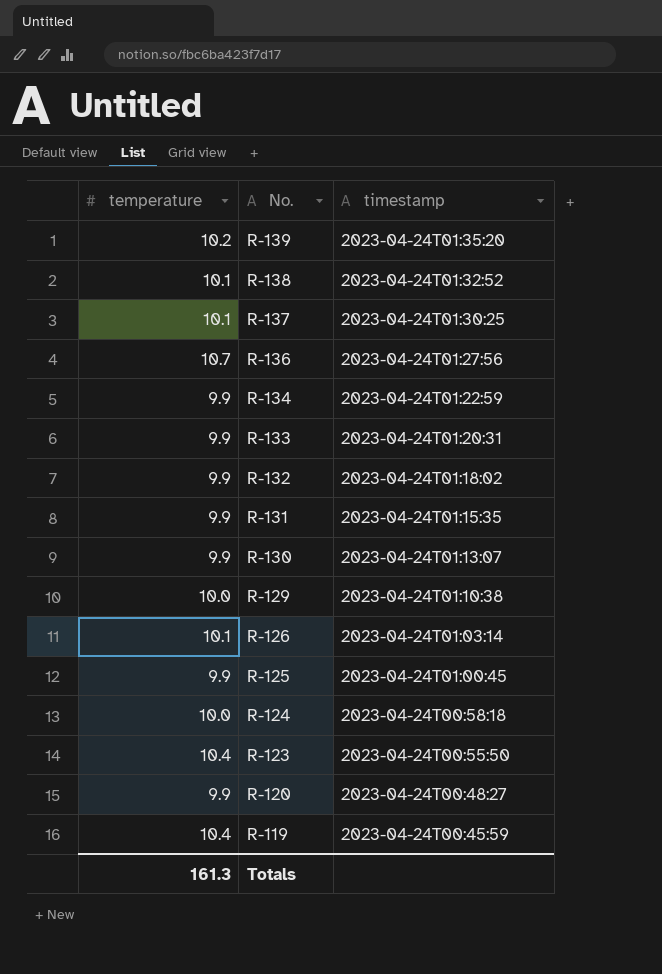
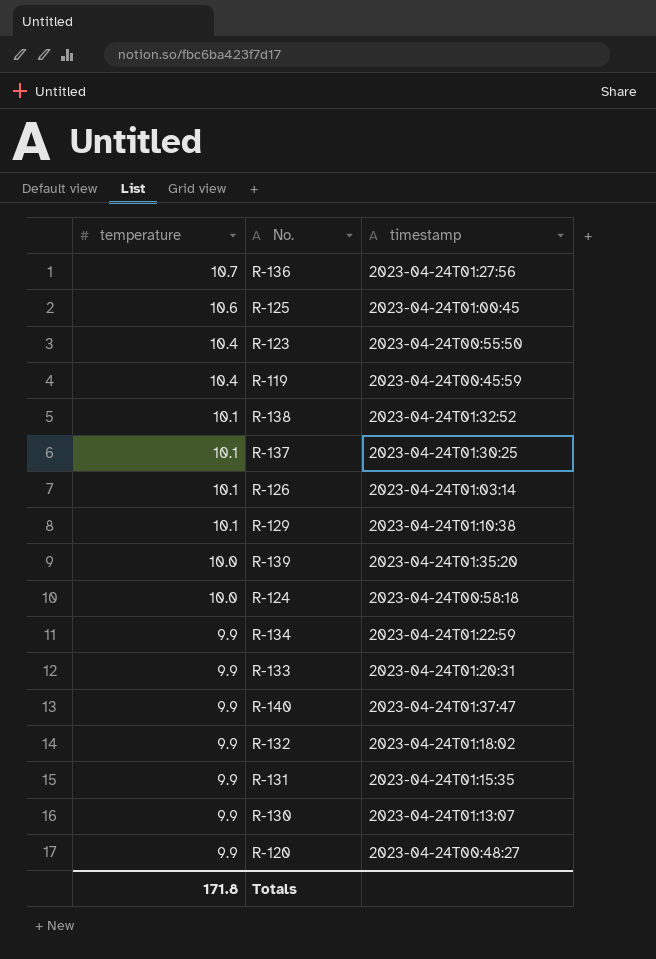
row order: No. descending -> temperature descending
R-125 | temperature: 9.9 -> 10.6
R-129 | temperature: 10.0 -> 10.1
R-139 | temperature: 10.2 -> 10.0
row R-140: none -> 9.9 | 2023-04-24T01:37:47
Totals | temperature: 161.3 -> 171.8

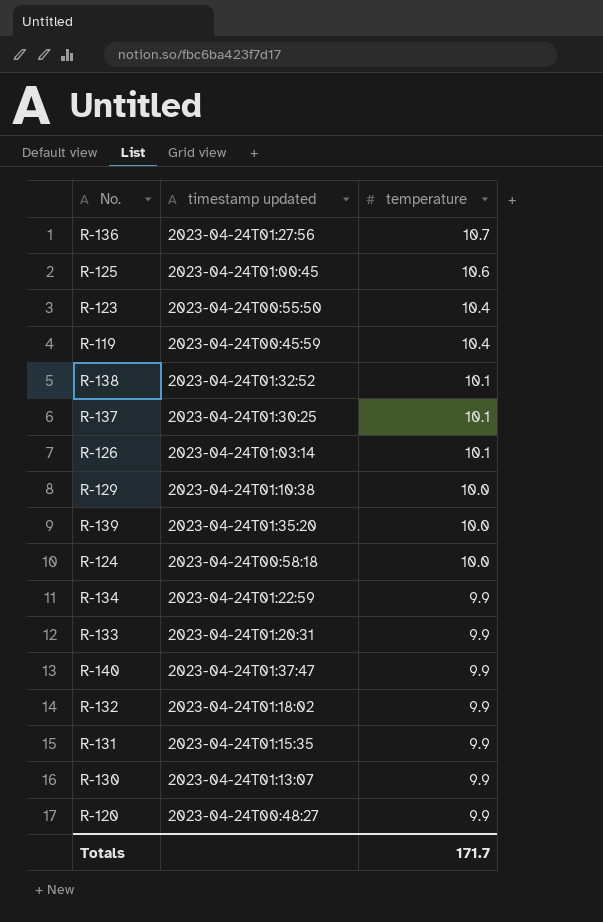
column name: timestamp -> timestamp updated
column temperature | position: 1 -> 3
R-129 | temperature: 10.1 -> 10.0
Totals | temperature: 171.8 -> 171.7

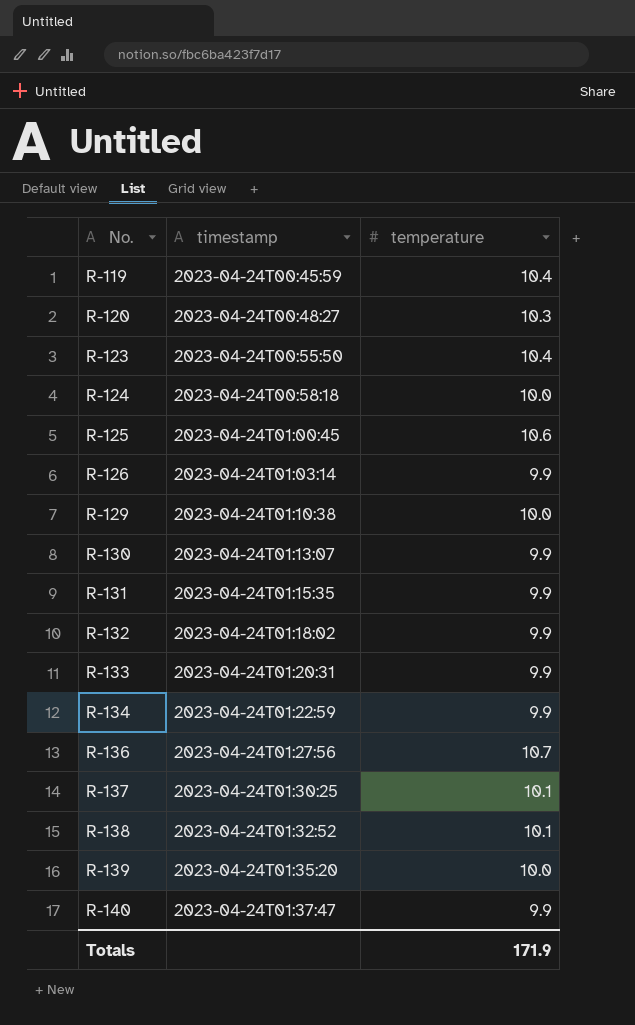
row order: temperature descending -> No. ascending
column name: timestamp updated -> timestamp
R-120 | temperature: 9.9 -> 10.3
R-126 | temperature: 10.1 -> 9.9
Totals | temperature: 171.7 -> 171.9

